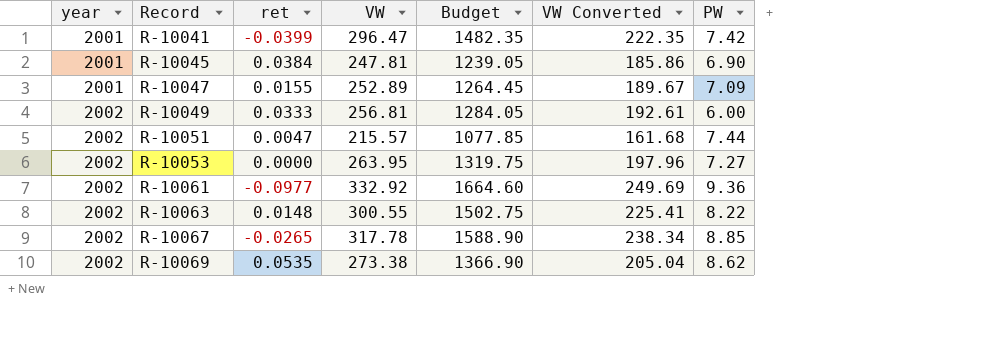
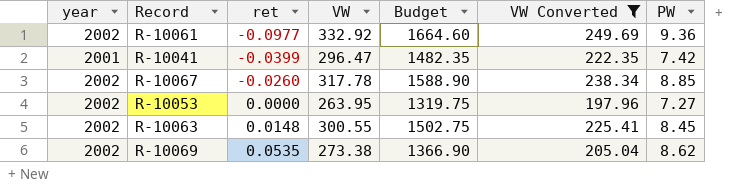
filter: none -> VW Converted >= 197.96
row order: year ascending -> ret ascending
R-10067 | ret: -0.0265 -> -0.0260
R-10063 | PW: 8.22 -> 8.45

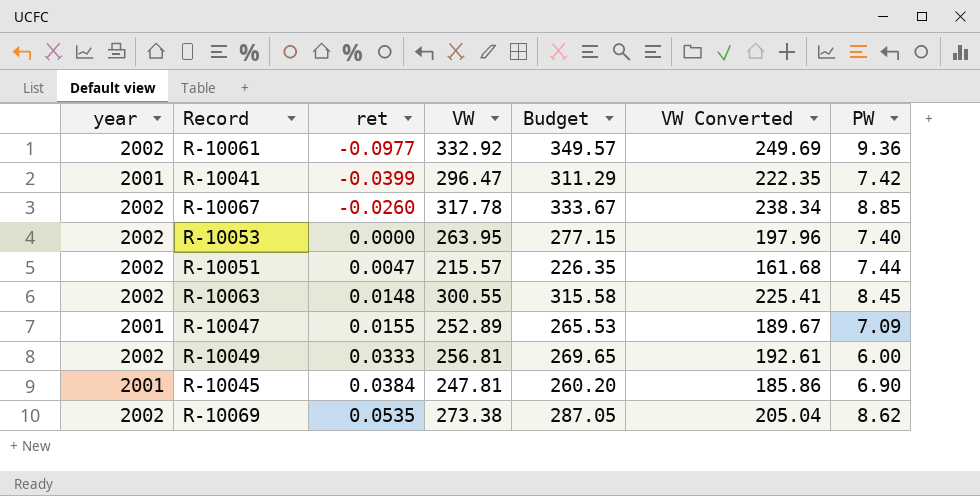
filter: VW Converted >= 197.96 -> none
column Budget | formula: [VW] * 5 -> [VW] * 1.05
R-10053 | PW: 7.27 -> 7.40

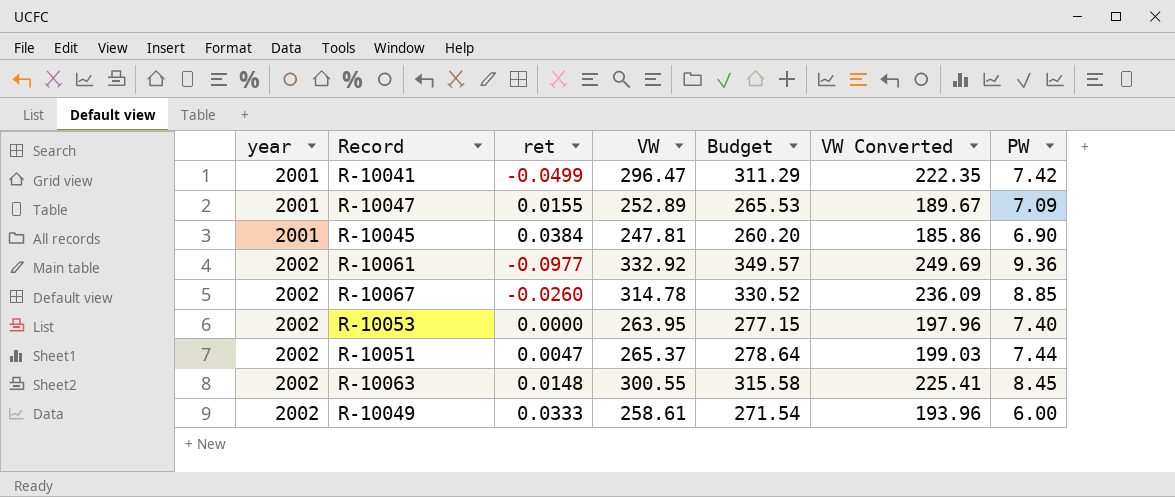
row order: ret ascending -> year ascending
row R-10069: 2002 | 0.0535 | 273.38 | 287.05 | 205.04 | 8.62 -> none
R-10041 | ret: -0.0399 -> -0.0499
R-10067 | VW: 317.78 -> 314.78
R-10067 | Budget: 333.67 -> 330.52
R-10067 | VW Converted: 238.34 -> 236.09
R-10051 | VW: 215.57 -> 265.37
R-10051 | Budget: 226.35 -> 278.64
R-10051 | VW Converted: 161.68 -> 199.03
R-10049 | VW: 256.81 -> 258.61
R-10049 | Budget: 269.65 -> 271.54
R-10049 | VW Converted: 192.61 -> 193.96

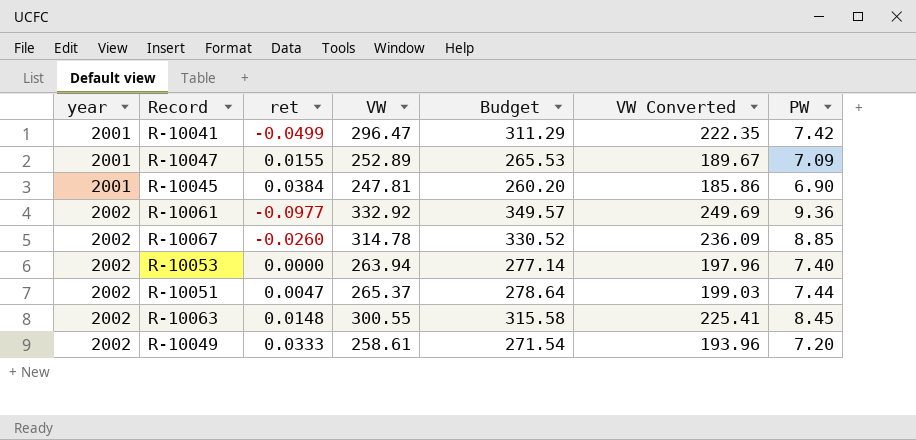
R-10053 | VW: 263.95 -> 263.94
R-10053 | Budget: 277.15 -> 277.14
R-10049 | PW: 6.00 -> 7.20

